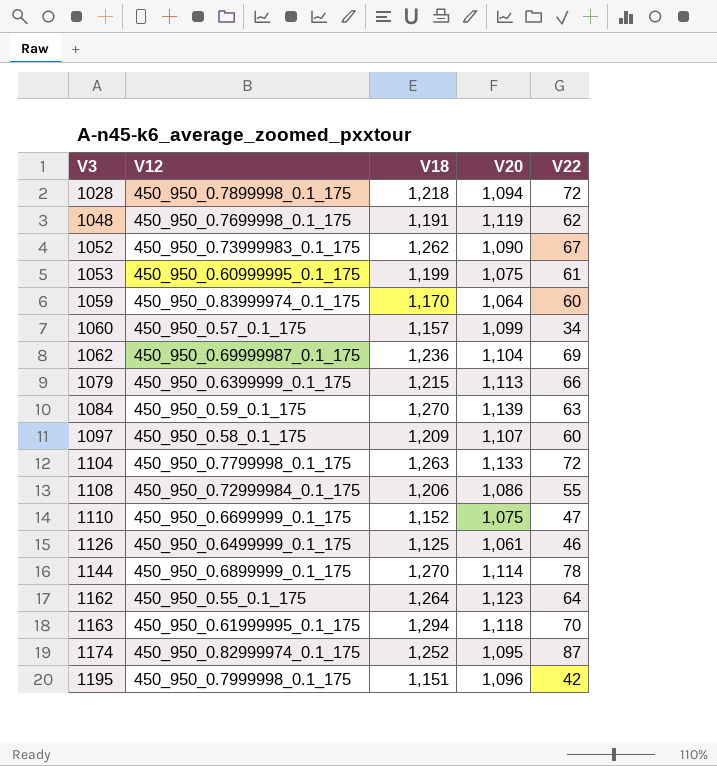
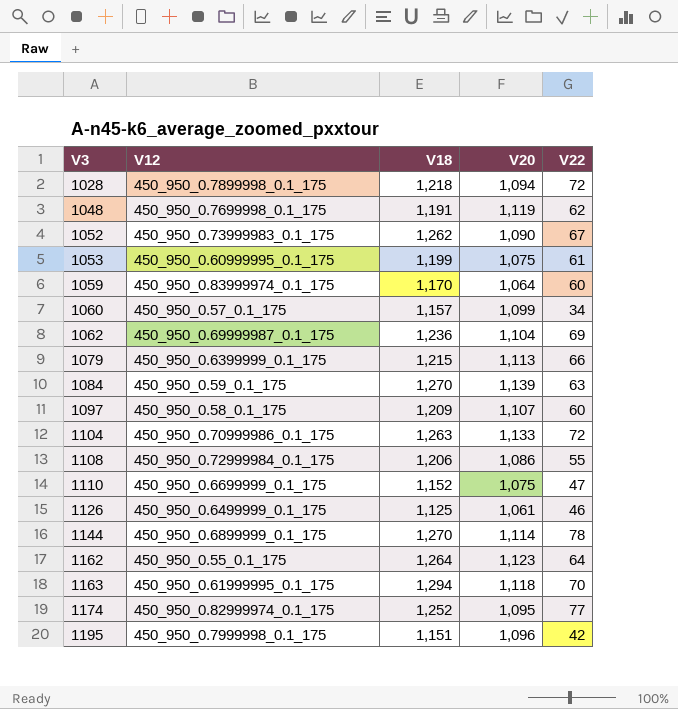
1104 | V12: 450_950_0.7799998_0.1_175 -> 450_950_0.70999986_0.1_175
1174 | V22: 87 -> 77

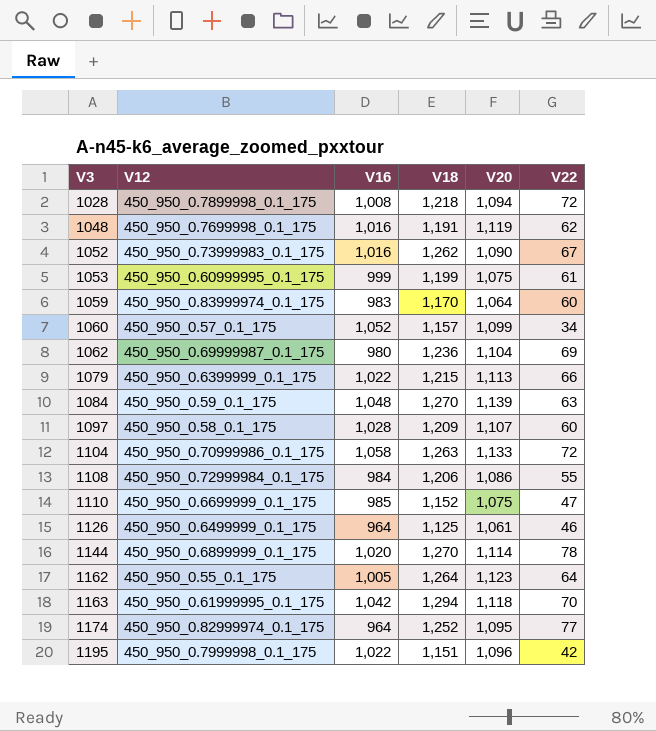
column V16 | position: none -> 3

